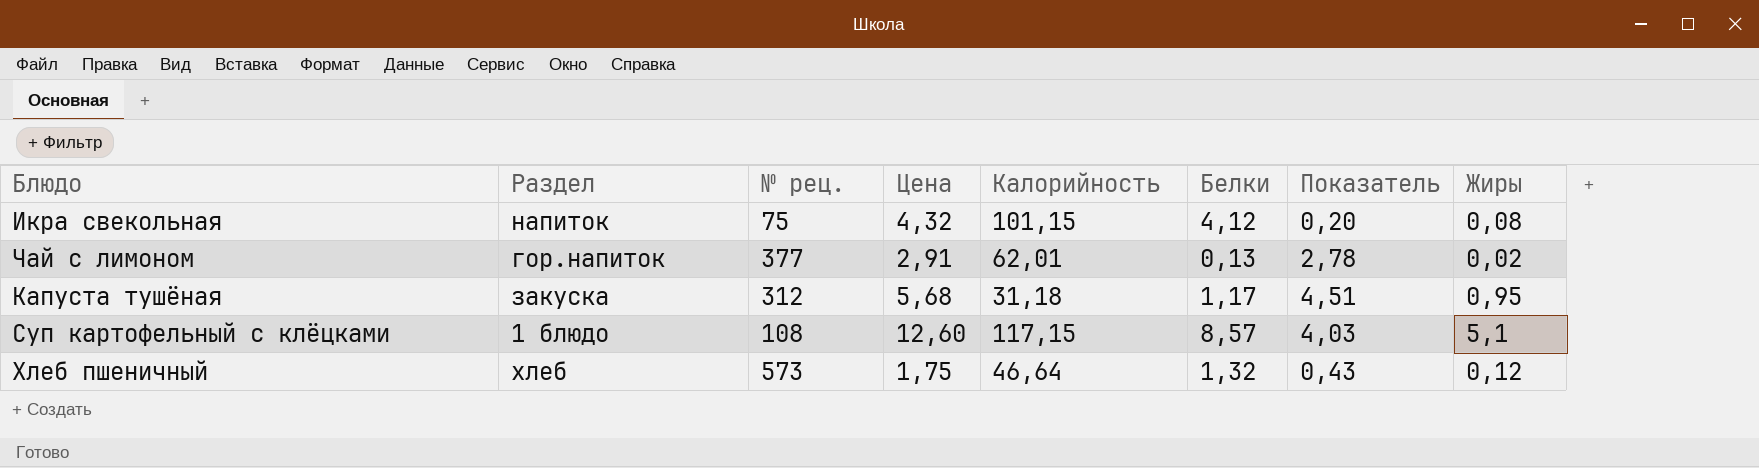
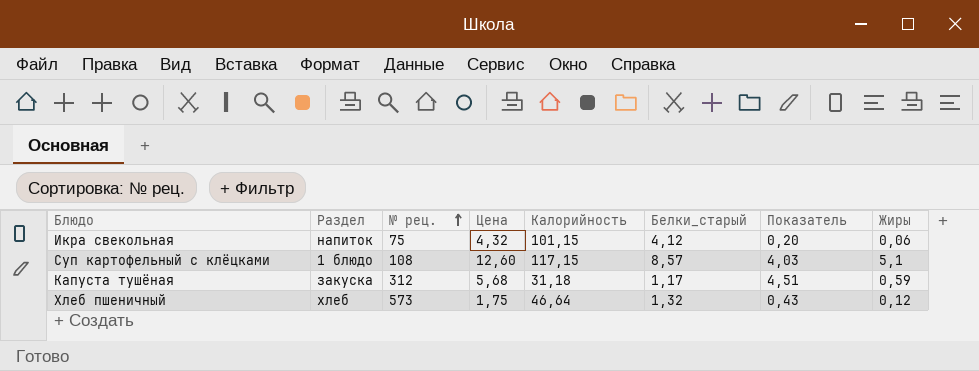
row order: none -> № рец. ascending
column name: Белки -> Белки_старый
row Чай с лимоном: гор.напиток | 377 | 2,91 | 62,01 | 0,13 | 2,78 | 0,02 -> none
Икра свекольная | Жиры: 0,08 -> 0,06
Капуста тушёная | Жиры: 0,95 -> 0,59

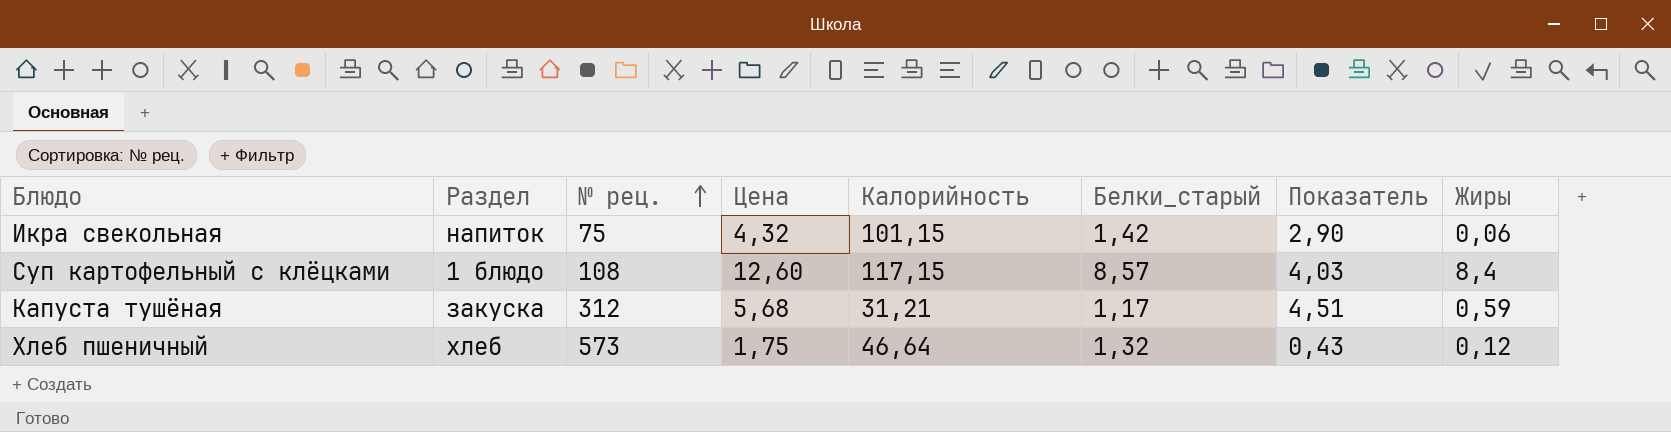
Икра свекольная | Белки_старый: 4,12 -> 1,42
Икра свекольная | Показатель: 0,20 -> 2,90
Суп картофельный с клёцками | Жиры: 5,1 -> 8,4
Капуста тушёная | Калорийность: 31,18 -> 31,21

